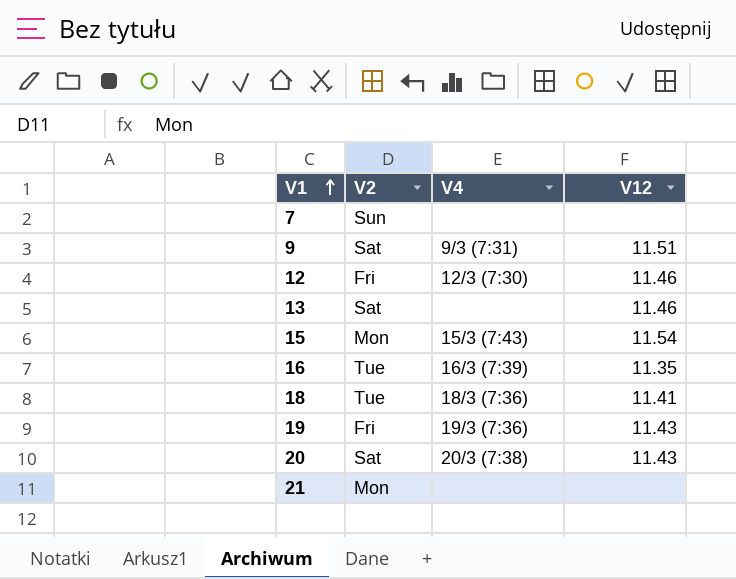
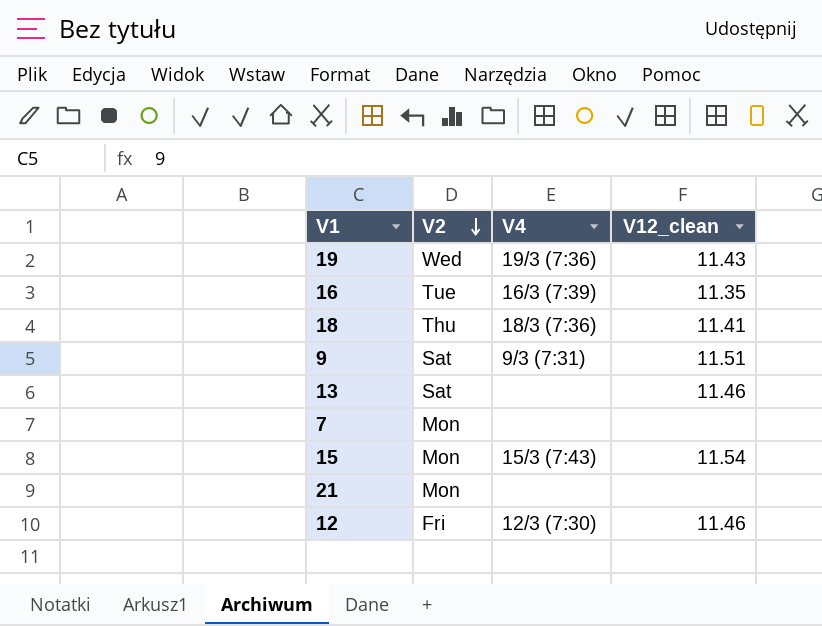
row order: V1 ascending -> V2 descending
column name: V12 -> V12_clean
row 20: Sat | 20/3 (7:38) | 11.43 -> none
19 | V2: Fri -> Wed
18 | V2: Tue -> Thu
7 | V2: Sun -> Mon

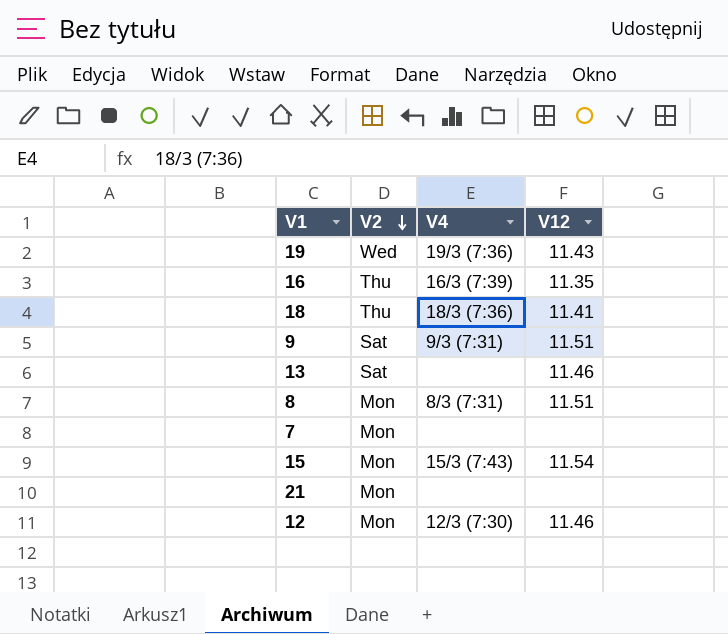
column name: V12_clean -> V12
16 | V2: Tue -> Thu
row 8: none -> Mon | 8/3 (7:31) | 11.51
12 | V2: Fri -> Mon

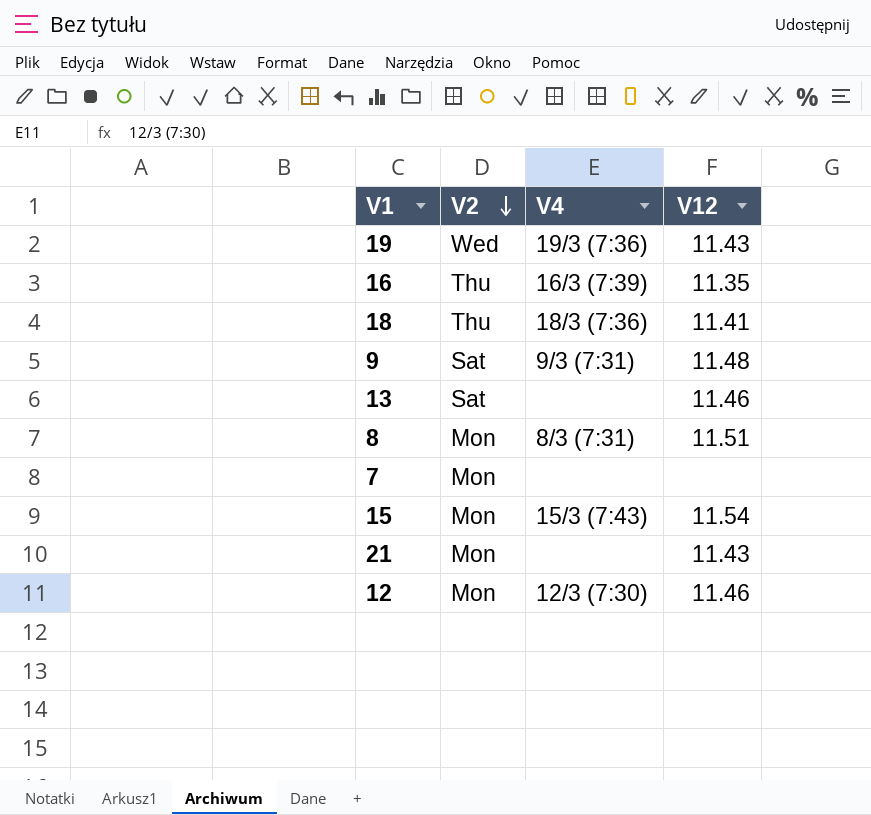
9 | V12: 11.51 -> 11.48
21 | V12: none -> 11.43

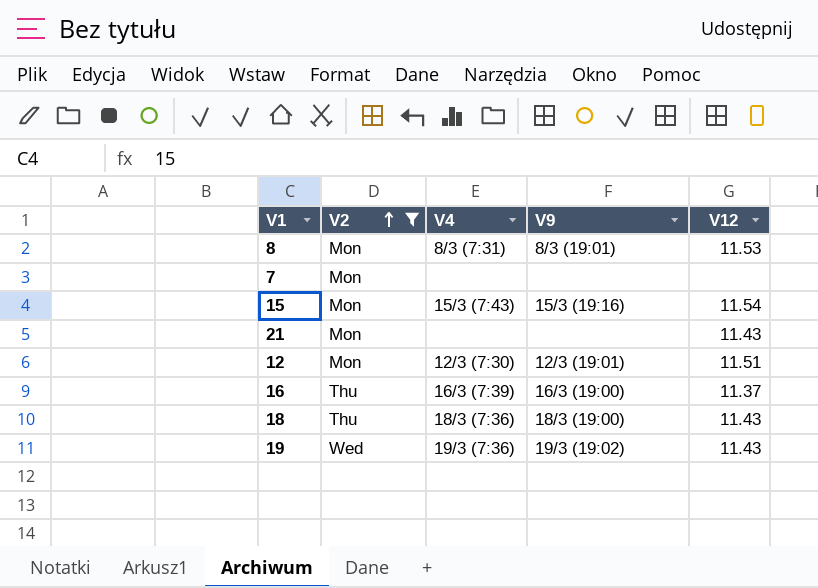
filter: none -> V2 != Sat
row order: V2 descending -> V2 ascending
column V9 | position: none -> 4
8 | V12: 11.51 -> 11.53
12 | V12: 11.46 -> 11.51
16 | V12: 11.35 -> 11.37
18 | V12: 11.41 -> 11.43

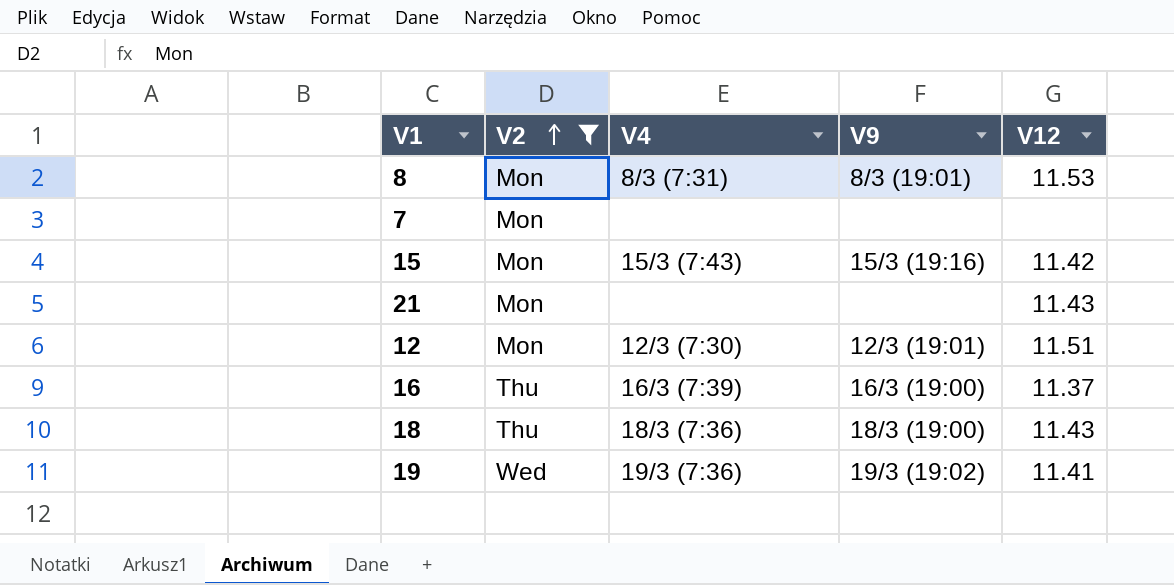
15 | V12: 11.54 -> 11.42
19 | V12: 11.43 -> 11.41

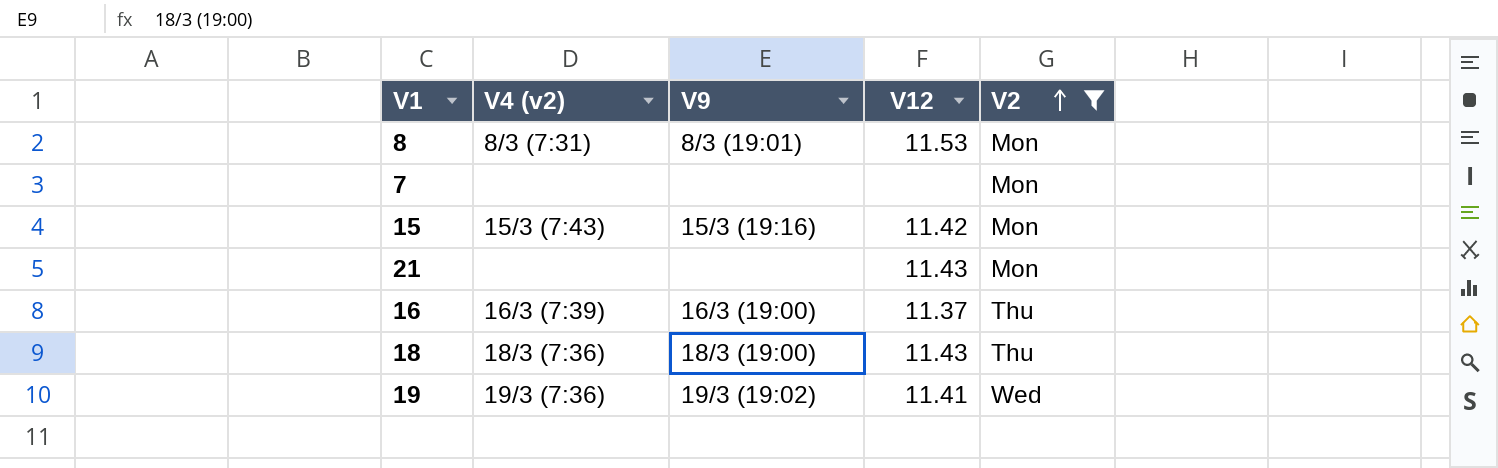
column name: V4 -> V4 (v2)
column V2 | position: 2 -> 5
row 12: Mon | 12/3 (7:30) | 12/3 (19:01) | 11.51 -> none

